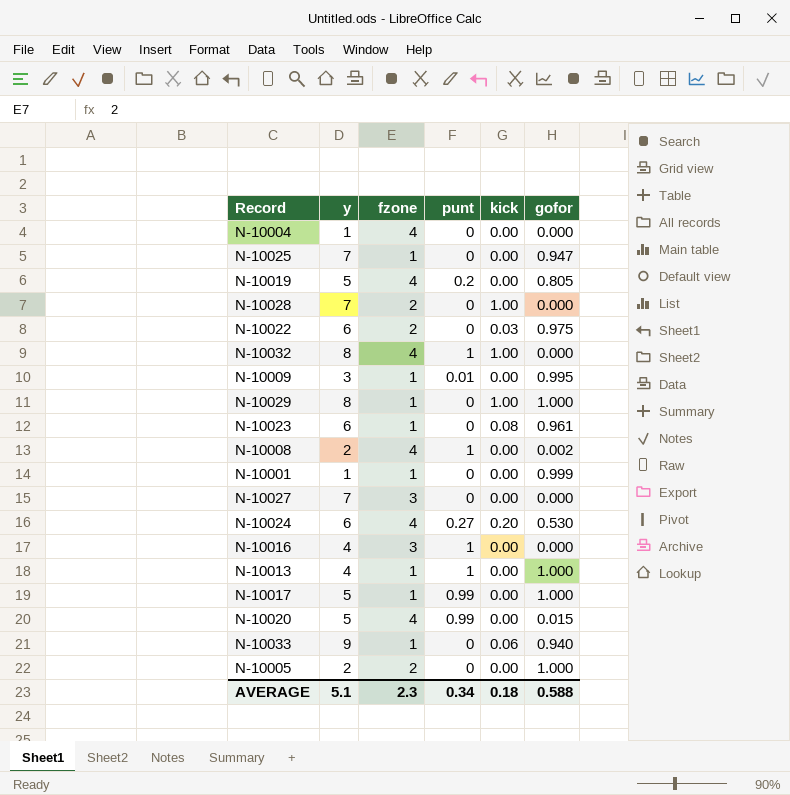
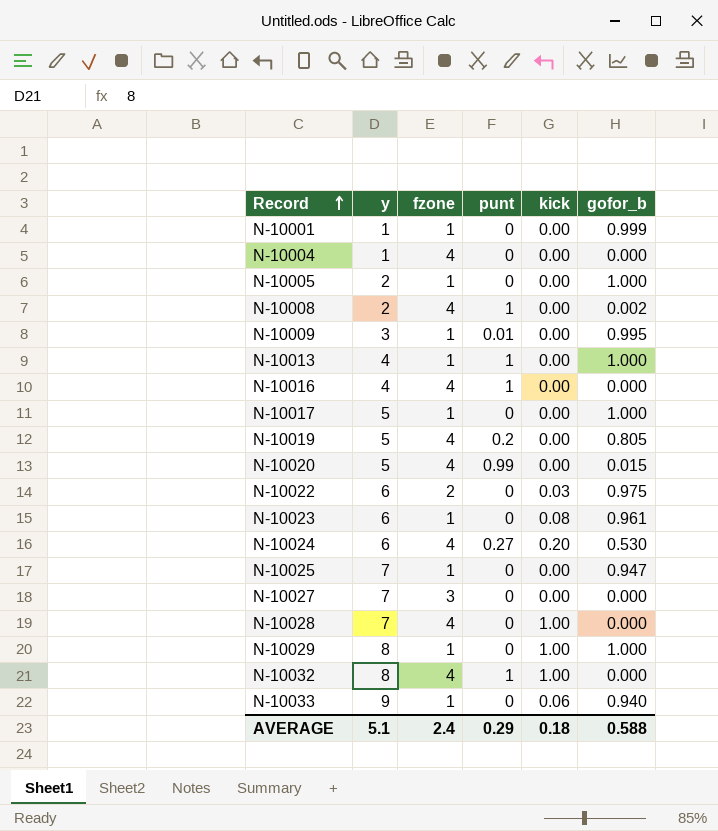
row order: none -> Record ascending
column name: gofor -> gofor_b
N-10005 | fzone: 2 -> 1
N-10016 | fzone: 3 -> 4
N-10017 | punt: 0.99 -> 0
N-10028 | fzone: 2 -> 4
AVERAGE | fzone: 2.3 -> 2.4
AVERAGE | punt: 0.34 -> 0.29

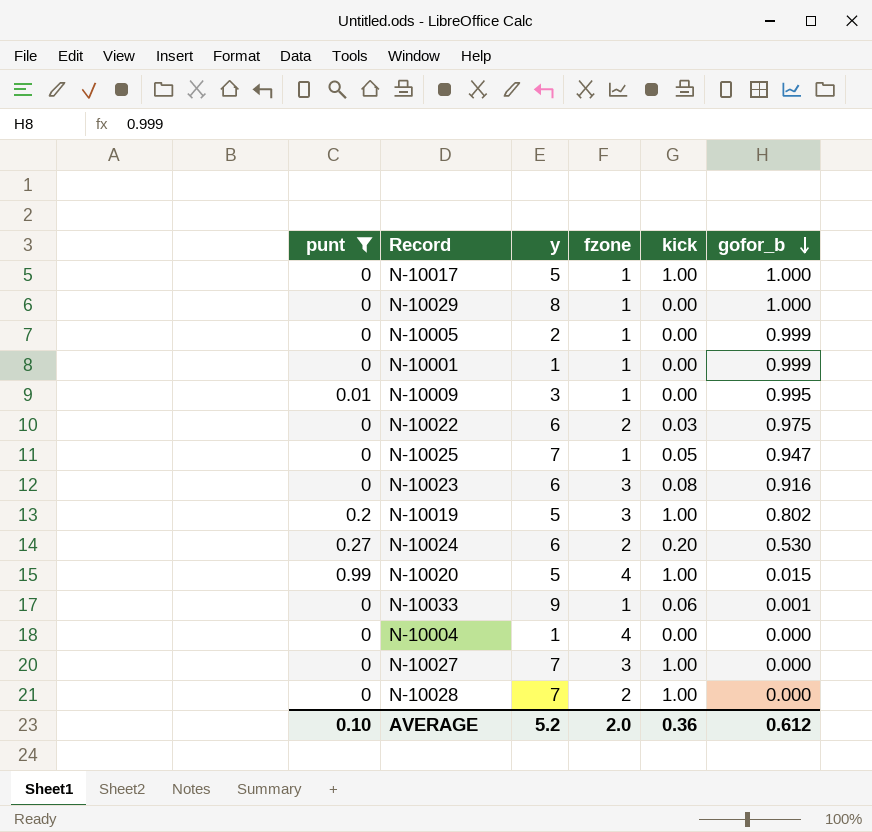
filter: none -> punt != 1
row order: Record ascending -> gofor_b descending
column punt | position: 4 -> 1
N-10017 | kick: 0.00 -> 1.00
N-10029 | kick: 1.00 -> 0.00
N-10005 | gofor_b: 1.000 -> 0.999
N-10025 | kick: 0.00 -> 0.05
N-10023 | fzone: 1 -> 3
N-10023 | gofor_b: 0.961 -> 0.916
N-10019 | fzone: 4 -> 3
N-10019 | kick: 0.00 -> 1.00
N-10019 | gofor_b: 0.805 -> 0.802
N-10024 | fzone: 4 -> 2
N-10020 | kick: 0.00 -> 1.00
N-10033 | gofor_b: 0.940 -> 0.001
N-10027 | kick: 0.00 -> 1.00
N-10028 | fzone: 4 -> 2
AVERAGE | punt: 0.29 -> 0.10
AVERAGE | y: 5.1 -> 5.2
AVERAGE | fzone: 2.4 -> 2.0
AVERAGE | kick: 0.18 -> 0.36
AVERAGE | gofor_b: 0.588 -> 0.612

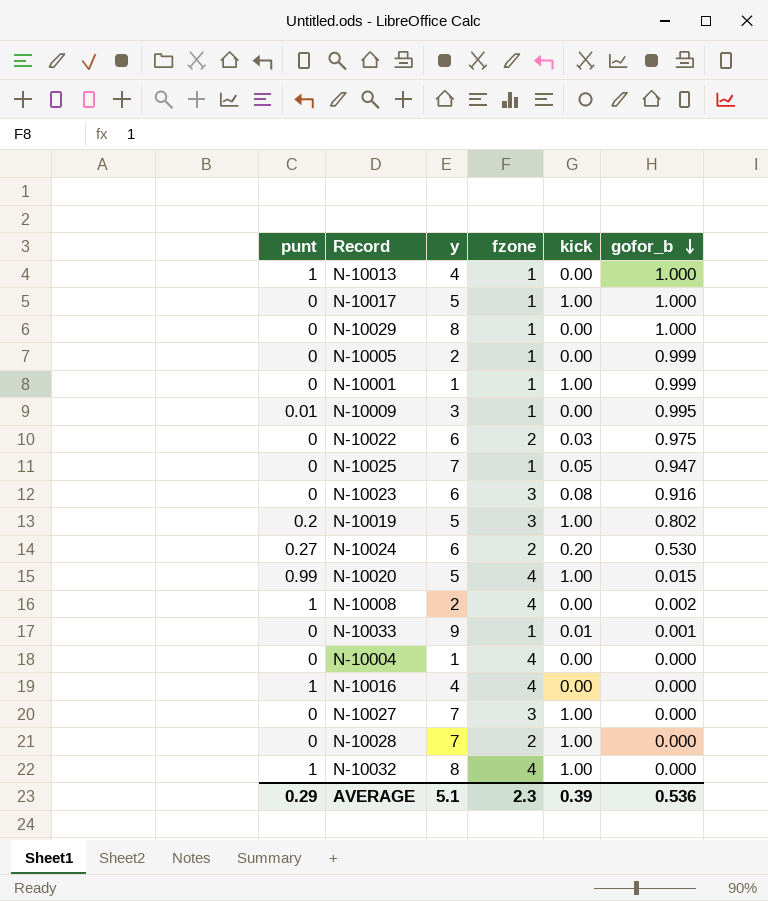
filter: punt != 1 -> none
N-10001 | kick: 0.00 -> 1.00
N-10033 | kick: 0.06 -> 0.01
AVERAGE | punt: 0.10 -> 0.29
AVERAGE | y: 5.2 -> 5.1
AVERAGE | fzone: 2.0 -> 2.3
AVERAGE | kick: 0.36 -> 0.39
AVERAGE | gofor_b: 0.612 -> 0.536

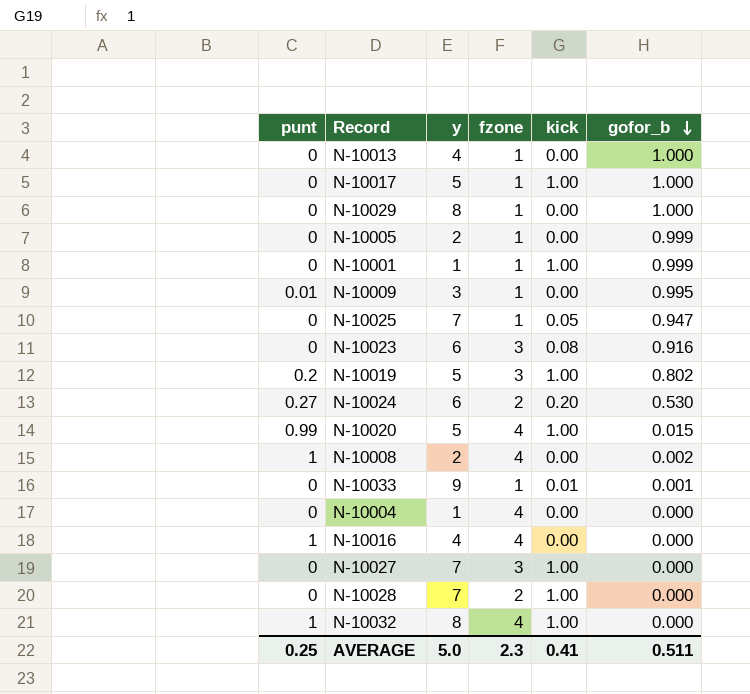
row N-10022: 0 | 6 | 2 | 0.03 | 0.975 -> none
N-10013 | punt: 1 -> 0
AVERAGE | punt: 0.29 -> 0.25
AVERAGE | y: 5.1 -> 5.0
AVERAGE | kick: 0.39 -> 0.41
AVERAGE | gofor_b: 0.536 -> 0.511

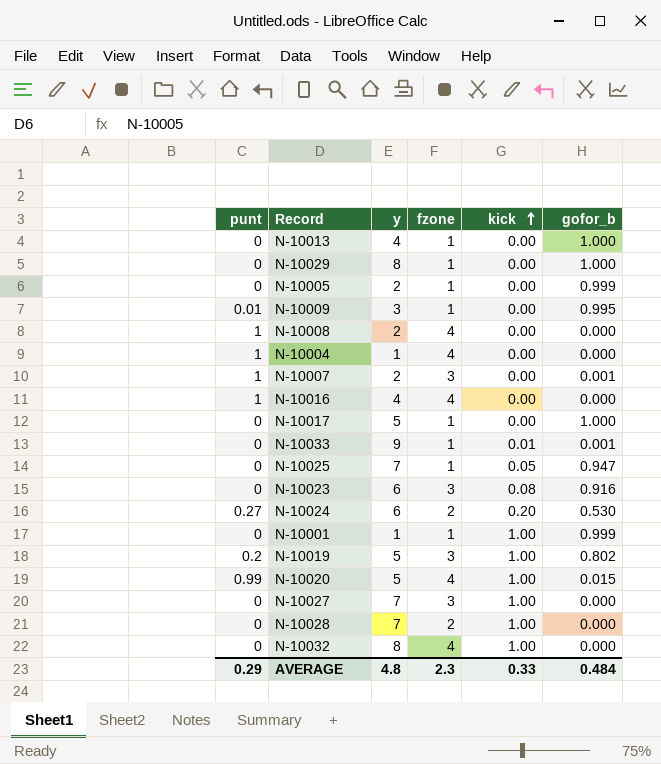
row order: gofor_b descending -> kick ascending
N-10008 | gofor_b: 0.002 -> 0.000
N-10004 | punt: 0 -> 1
row N-10007: none -> 1 | 2 | 3 | 0.00 | 0.001
N-10017 | kick: 1.00 -> 0.00
N-10032 | punt: 1 -> 0
AVERAGE | punt: 0.25 -> 0.29
AVERAGE | y: 5.0 -> 4.8
AVERAGE | kick: 0.41 -> 0.33
AVERAGE | gofor_b: 0.511 -> 0.484

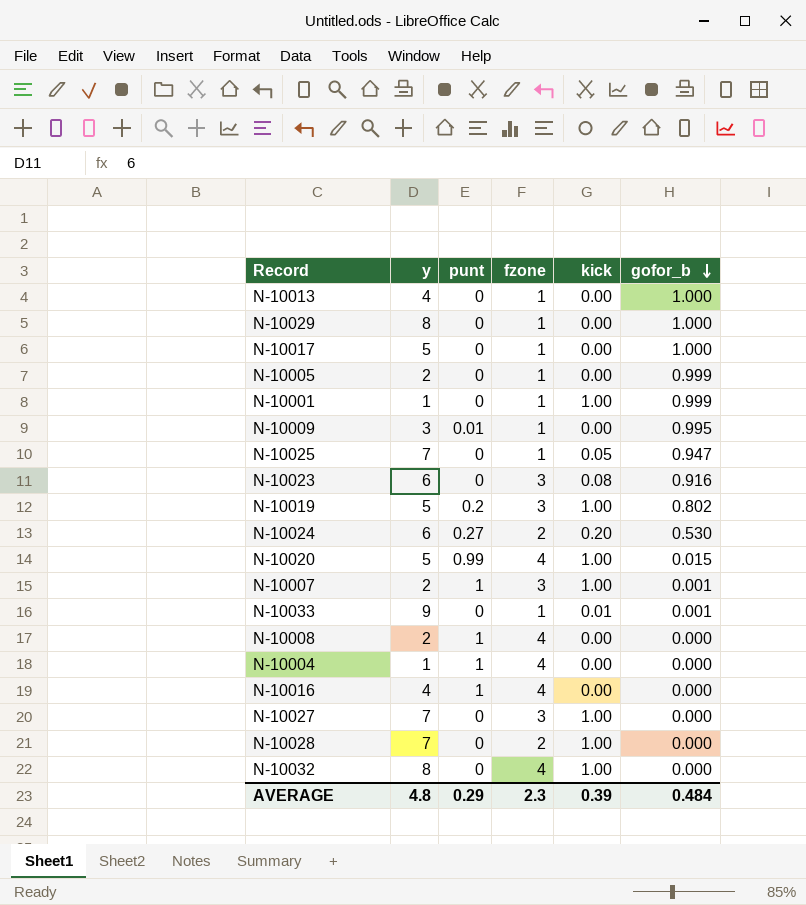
row order: kick ascending -> gofor_b descending
column punt | position: 1 -> 3
N-10007 | kick: 0.00 -> 1.00
AVERAGE | kick: 0.33 -> 0.39

